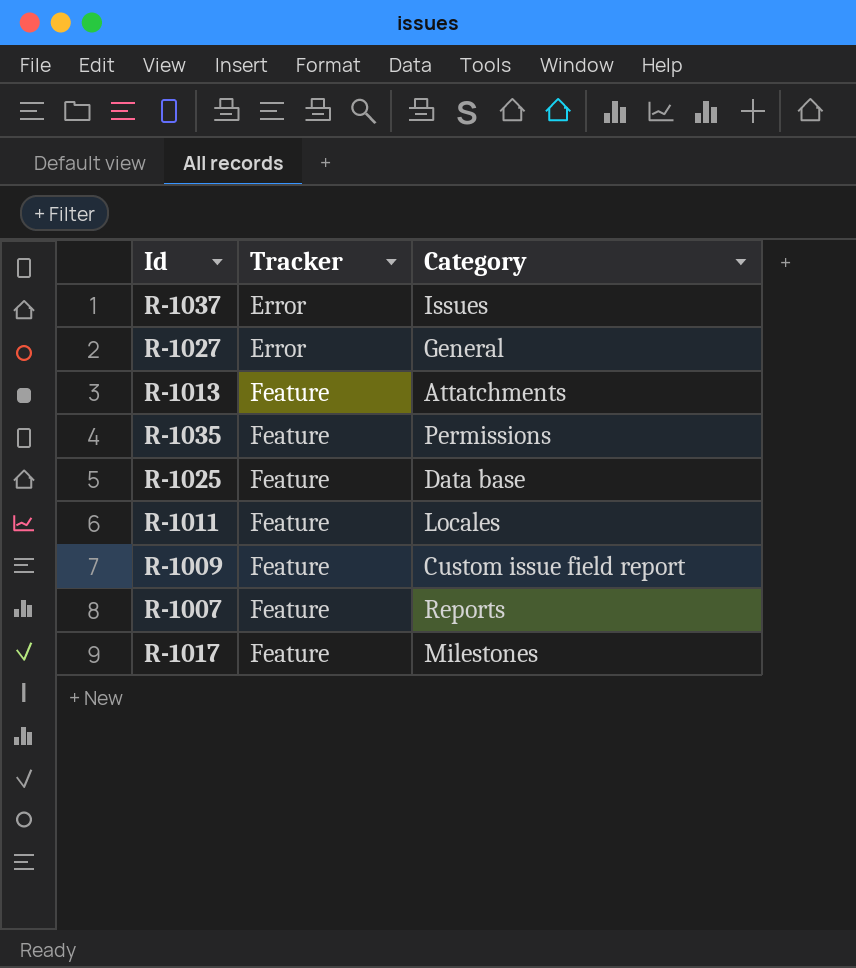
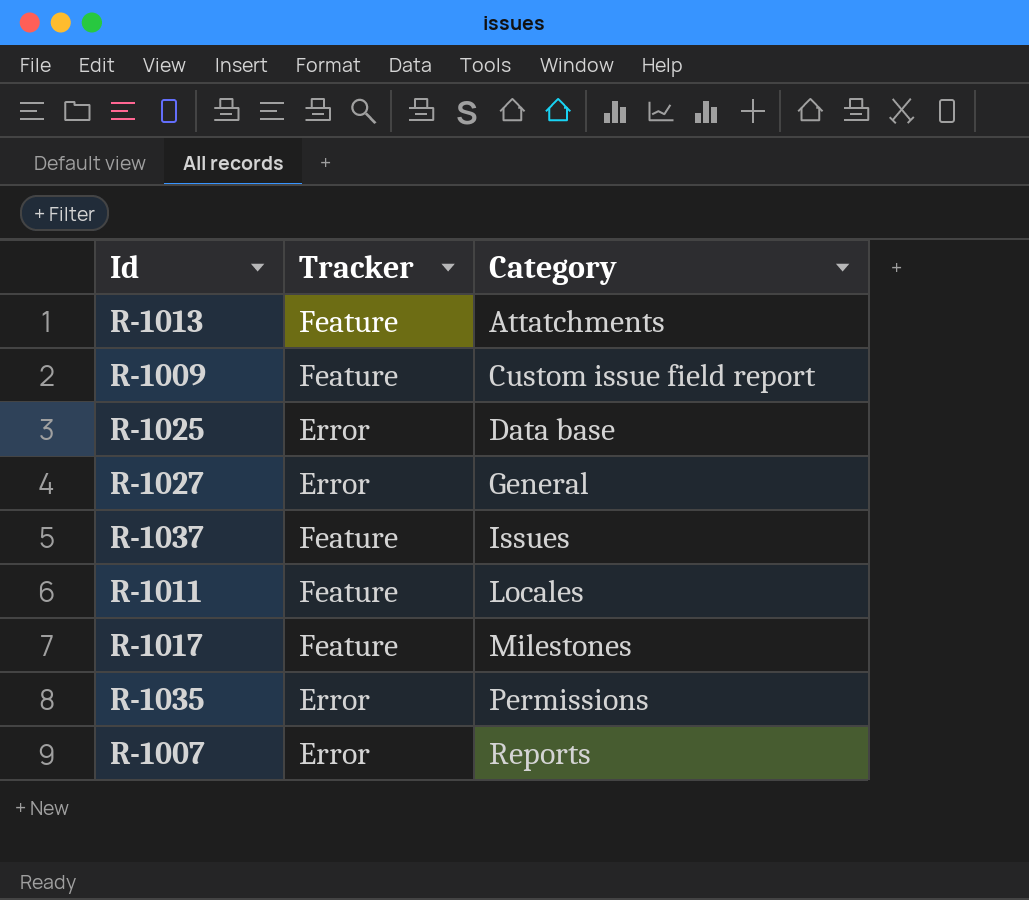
row order: Tracker ascending -> Category ascending
R-1025 | Tracker: Feature -> Error
R-1037 | Tracker: Error -> Feature
R-1035 | Tracker: Feature -> Error
R-1007 | Tracker: Feature -> Error

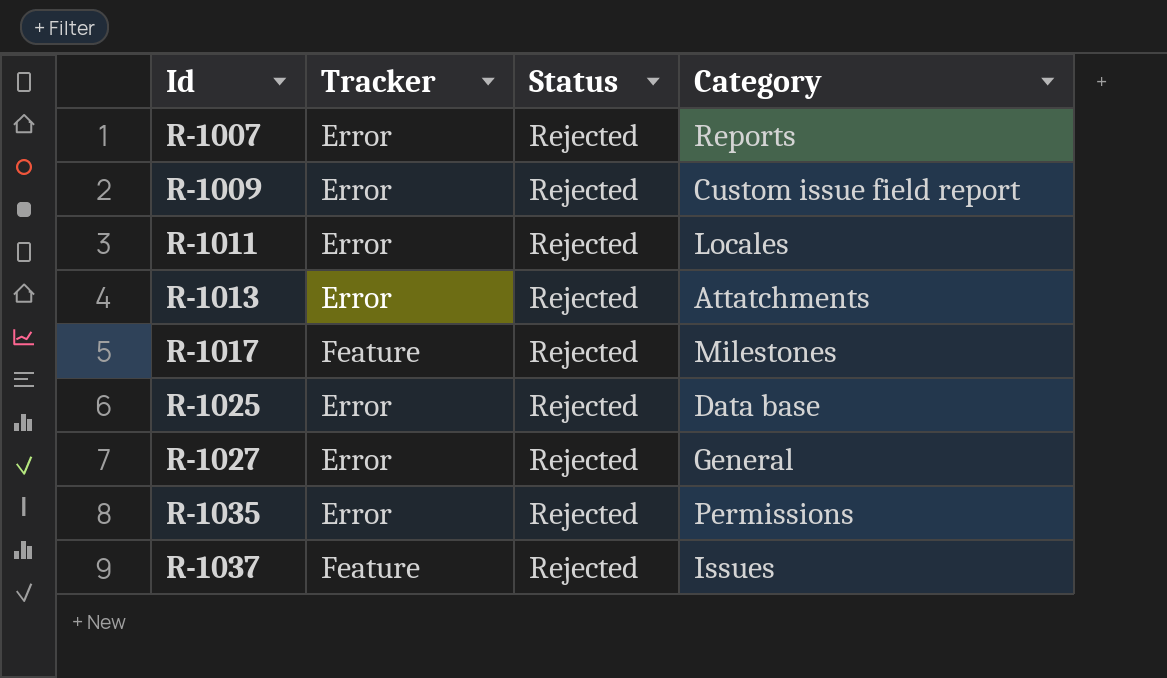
row order: Category ascending -> Id ascending
column Status | position: none -> 3
R-1009 | Tracker: Feature -> Error
R-1011 | Tracker: Feature -> Error
R-1013 | Tracker: Feature -> Error

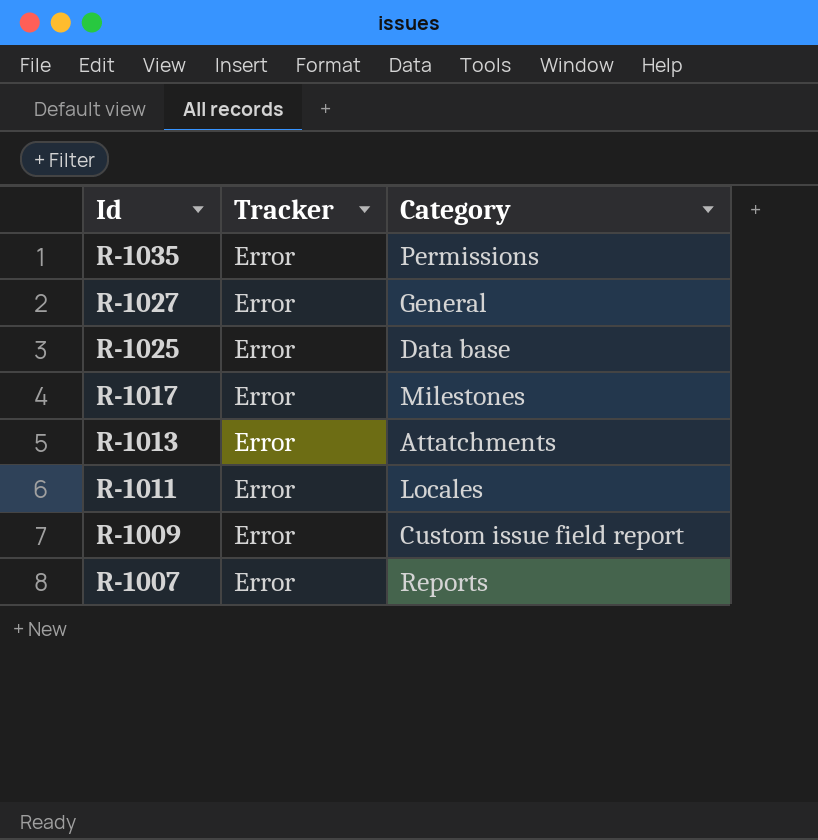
row order: Id ascending -> Id descending
column Status | position: 3 -> none
row R-1037: Feature | Rejected | Issues -> none
R-1017 | Tracker: Feature -> Error

